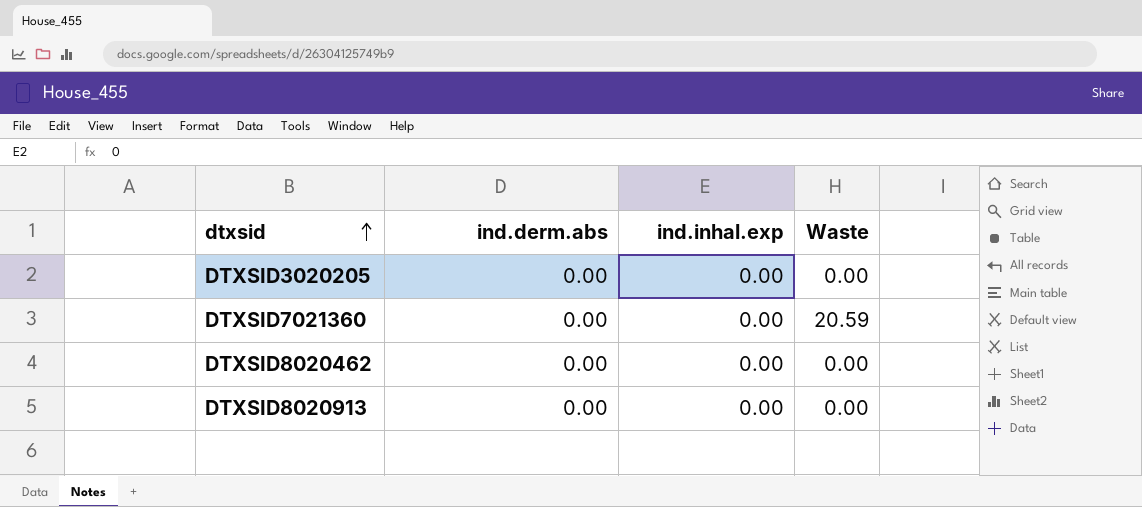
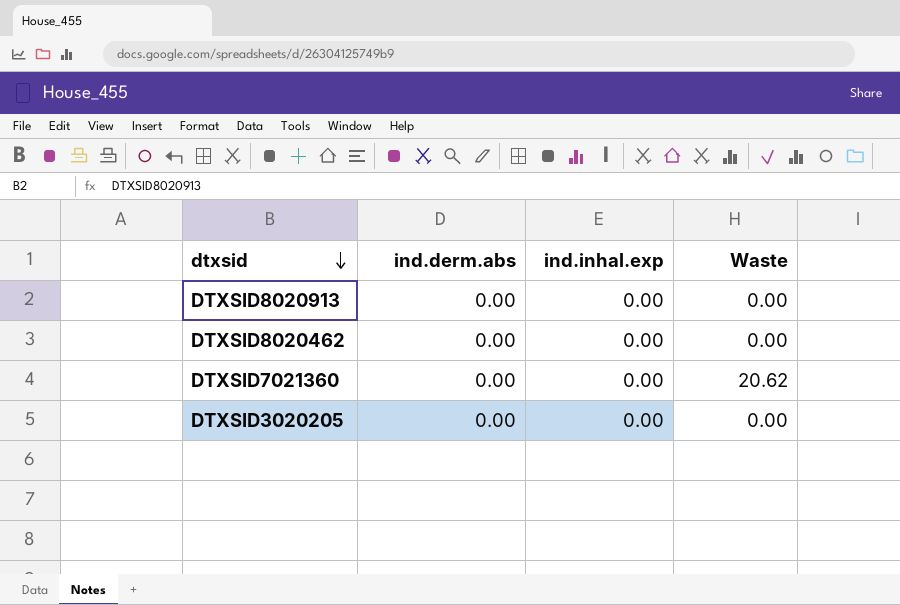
row order: dtxsid ascending -> dtxsid descending
DTXSID7021360 | Waste: 20.59 -> 20.62

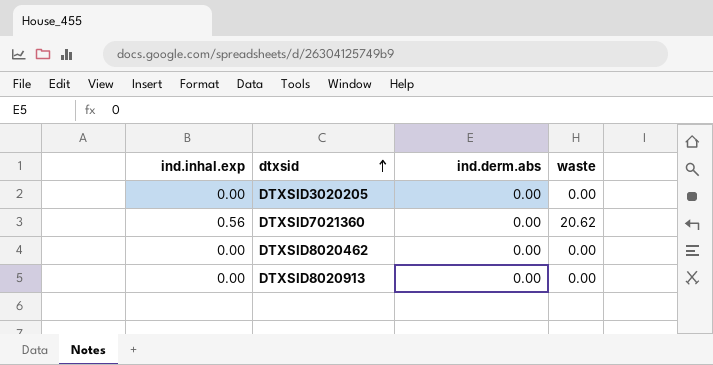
row order: dtxsid descending -> dtxsid ascending
column ind.inhal.exp | position: 3 -> 1
column name: Waste -> waste
DTXSID7021360 | ind.inhal.exp: 0.00 -> 0.56

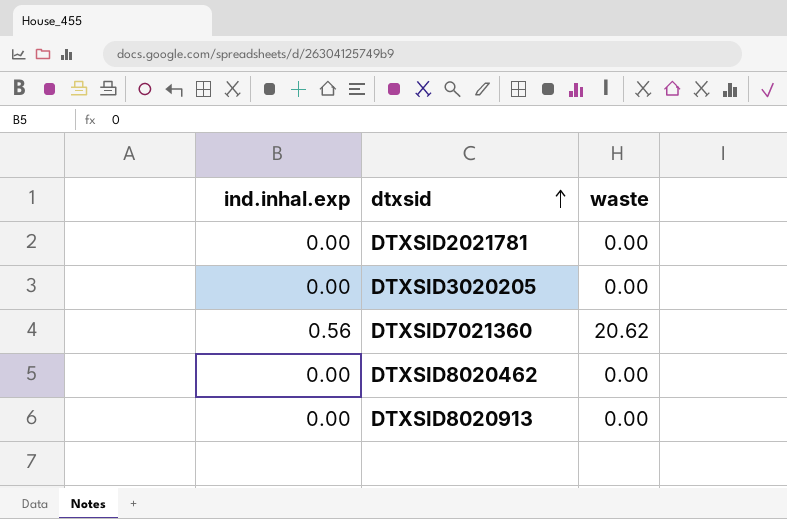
column ind.derm.abs | position: 3 -> none
row DTXSID2021781: none -> 0.00 | 0.00

